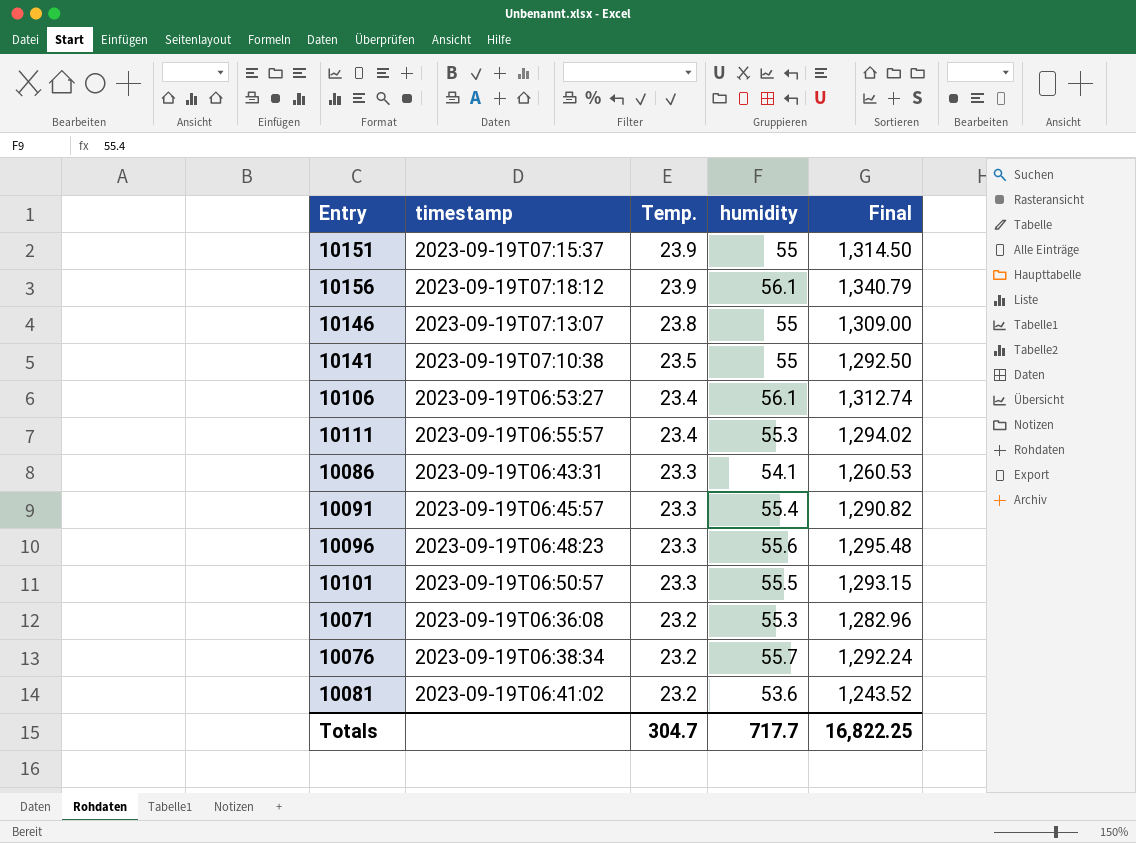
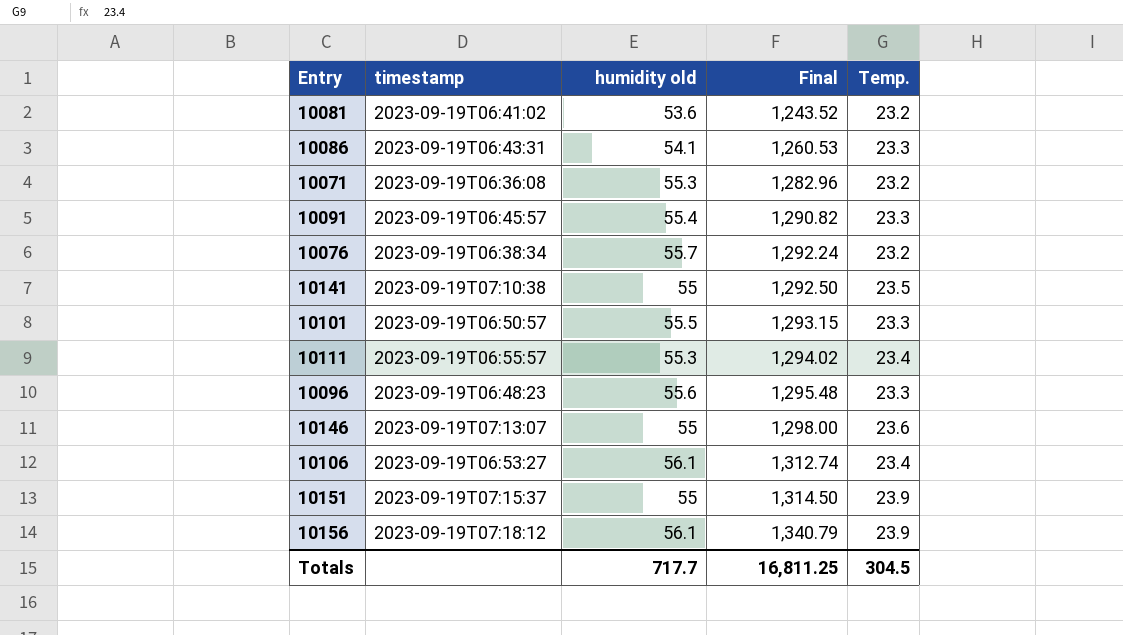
row order: Temp. descending -> Final ascending
column name: humidity -> humidity old
column Temp. | position: 3 -> 5
10146 | Final: 1,309.00 -> 1,298.00
10146 | Temp.: 23.8 -> 23.6
Totals | Final: 16,822.25 -> 16,811.25
Totals | Temp.: 304.7 -> 304.5

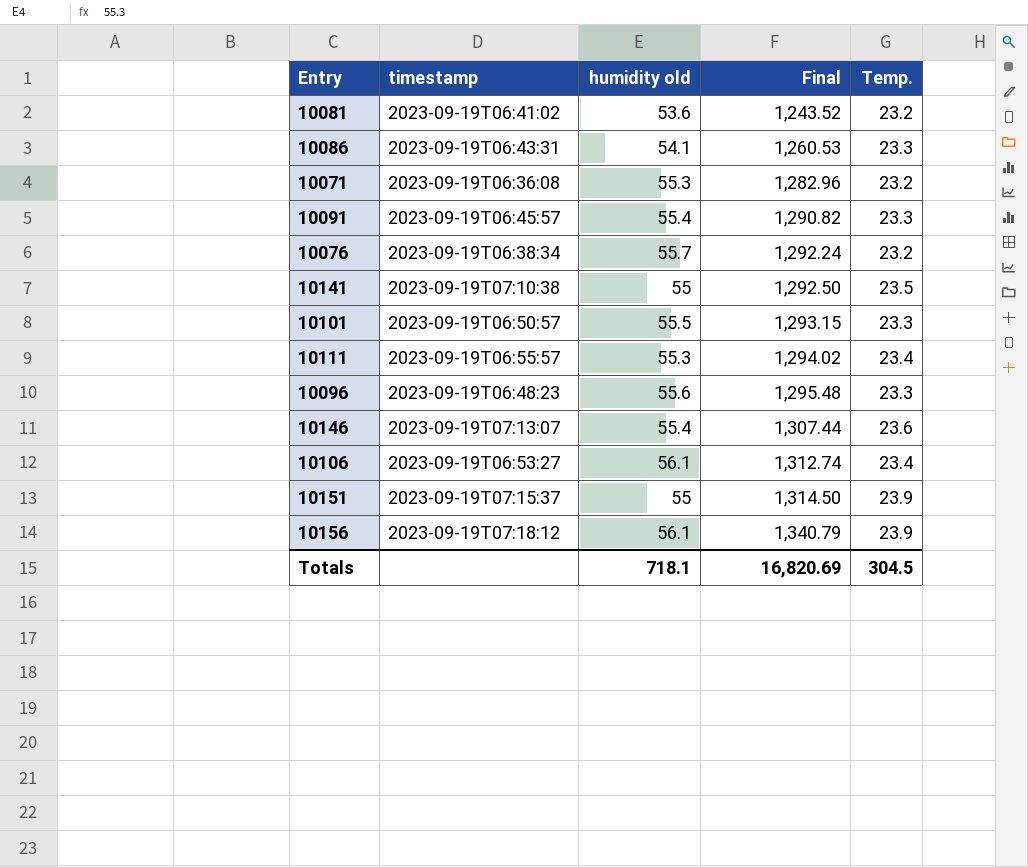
10146 | humidity old: 55 -> 55.4
10146 | Final: 1,298.00 -> 1,307.44
Totals | humidity old: 717.7 -> 718.1
Totals | Final: 16,811.25 -> 16,820.69

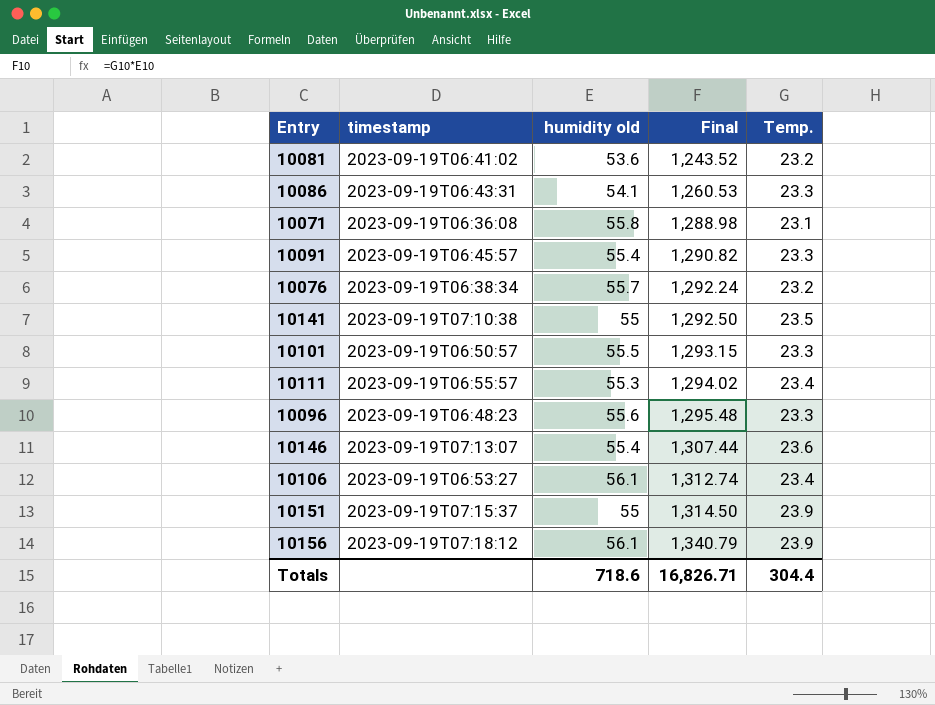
10071 | humidity old: 55.3 -> 55.8
10071 | Final: 1,282.96 -> 1,288.98
10071 | Temp.: 23.2 -> 23.1
Totals | humidity old: 718.1 -> 718.6
Totals | Final: 16,820.69 -> 16,826.71
Totals | Temp.: 304.5 -> 304.4

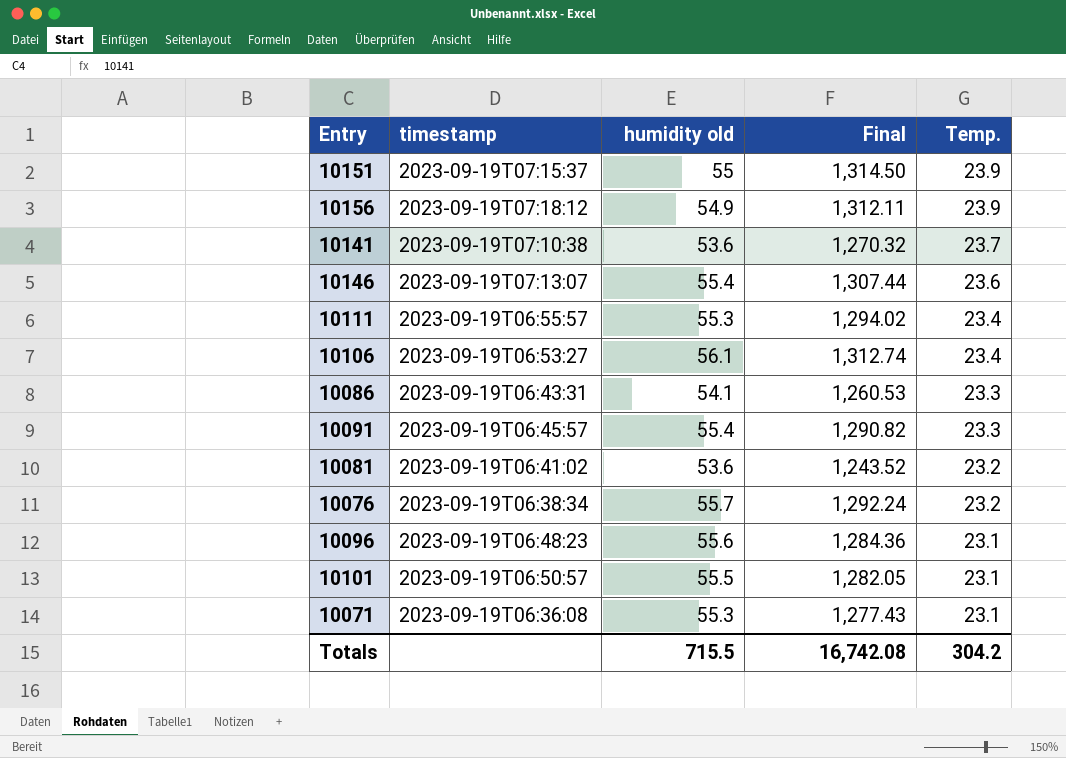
row order: Final ascending -> Temp. descending
10156 | humidity old: 56.1 -> 54.9
10156 | Final: 1,340.79 -> 1,312.11
10141 | humidity old: 55 -> 53.6
10141 | Final: 1,292.50 -> 1,270.32
10141 | Temp.: 23.5 -> 23.7
10096 | Final: 1,295.48 -> 1,284.36
10096 | Temp.: 23.3 -> 23.1
10101 | Final: 1,293.15 -> 1,282.05
10101 | Temp.: 23.3 -> 23.1
10071 | humidity old: 55.8 -> 55.3
10071 | Final: 1,288.98 -> 1,277.43
Totals | humidity old: 718.6 -> 715.5
Totals | Final: 16,826.71 -> 16,742.08
Totals | Temp.: 304.4 -> 304.2

